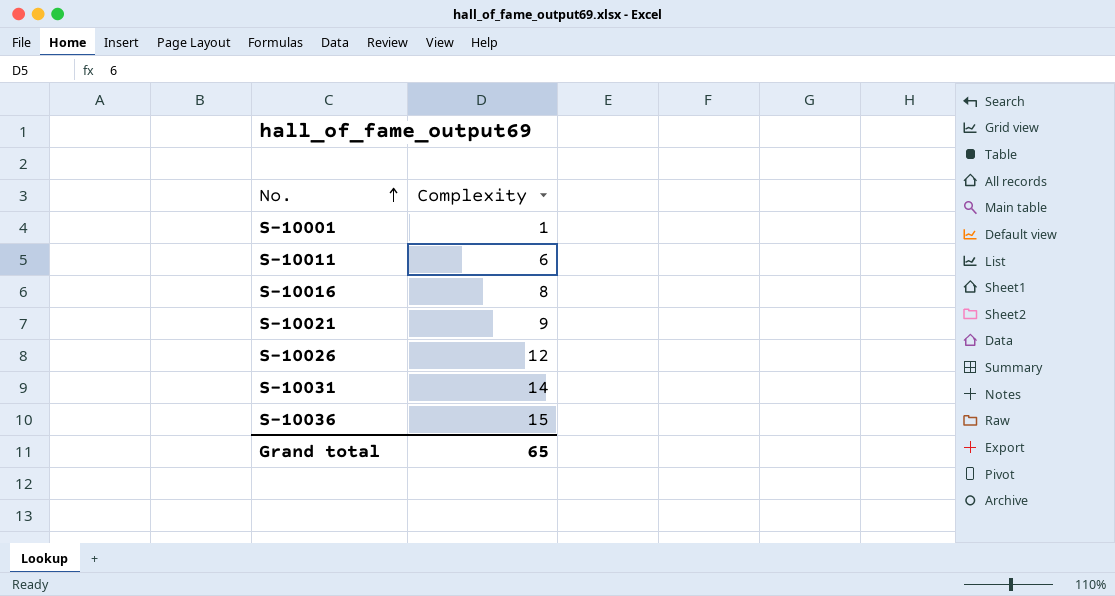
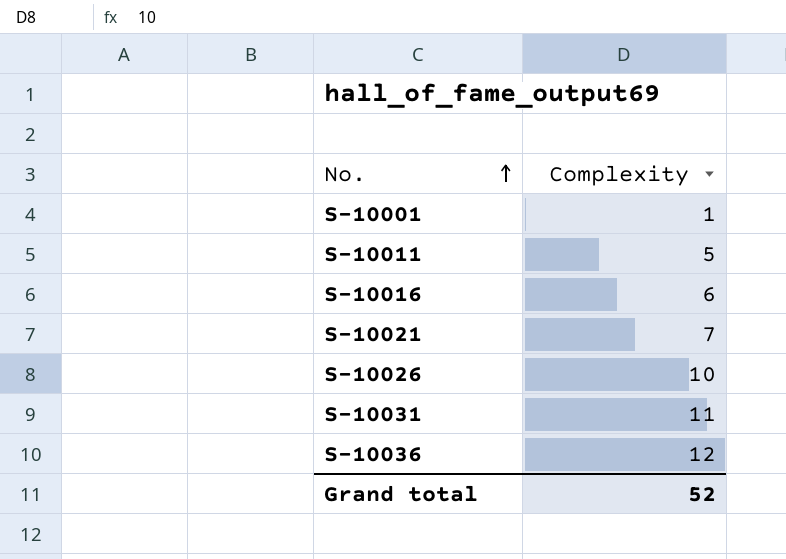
S-10011 | Complexity: 6 -> 5
S-10016 | Complexity: 8 -> 6
S-10021 | Complexity: 9 -> 7
S-10026 | Complexity: 12 -> 10
S-10031 | Complexity: 14 -> 11
S-10036 | Complexity: 15 -> 12
Grand total | Complexity: 65 -> 52

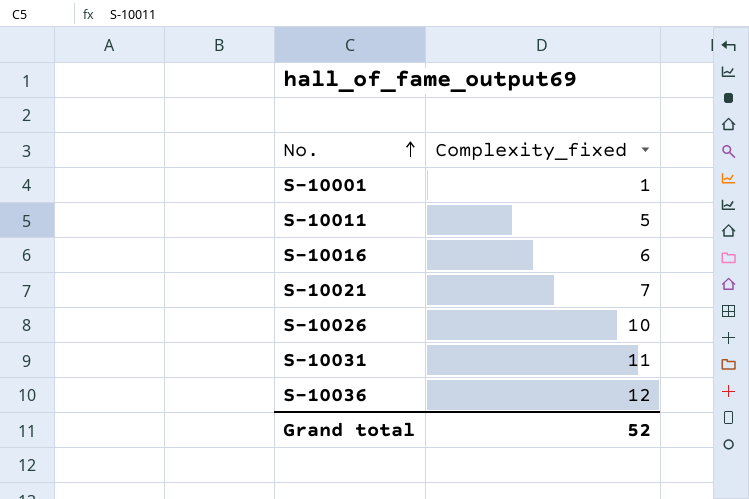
column name: Complexity -> Complexity_fixed

